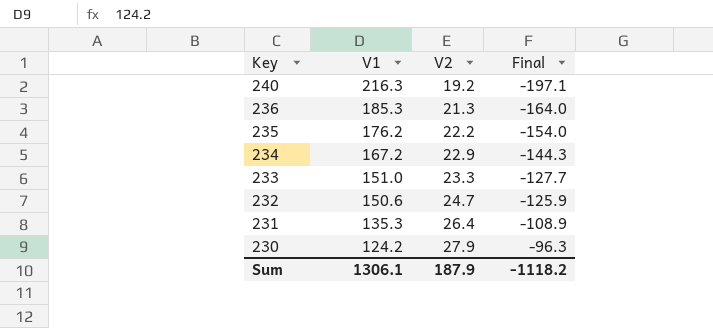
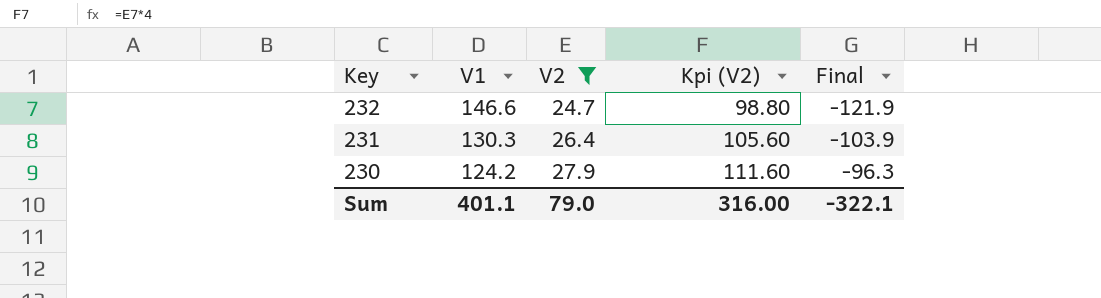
filter: none -> V2 >= 24.7
column Kpi (V2) | formula: none -> [V2] * 4
232 | V1: 150.6 -> 146.6
232 | Final: -125.9 -> -121.9
231 | V1: 135.3 -> 130.3
231 | Final: -108.9 -> -103.9
Sum | V1: 1306.1 -> 401.1
Sum | V2: 187.9 -> 79.0
Sum | Final: -1118.2 -> -322.1

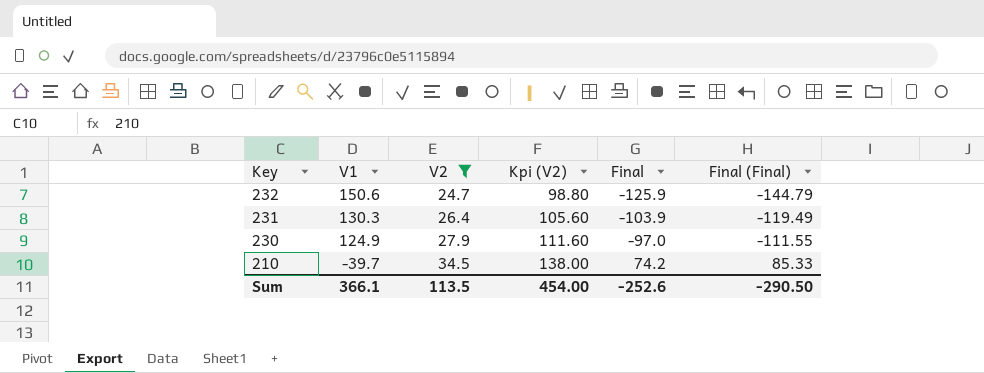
column Final (Final) | formula: none -> [Final] * 1.15
232 | V1: 146.6 -> 150.6
232 | Final: -121.9 -> -125.9
230 | V1: 124.2 -> 124.9
230 | Final: -96.3 -> -97.0
row 210: none -> -39.7 | 34.5 | 138.00 | 74.2 | 85.33
Sum | V1: 401.1 -> 366.1
Sum | V2: 79.0 -> 113.5
Sum | Kpi (V2): 316.00 -> 454.00
Sum | Final: -322.1 -> -252.6

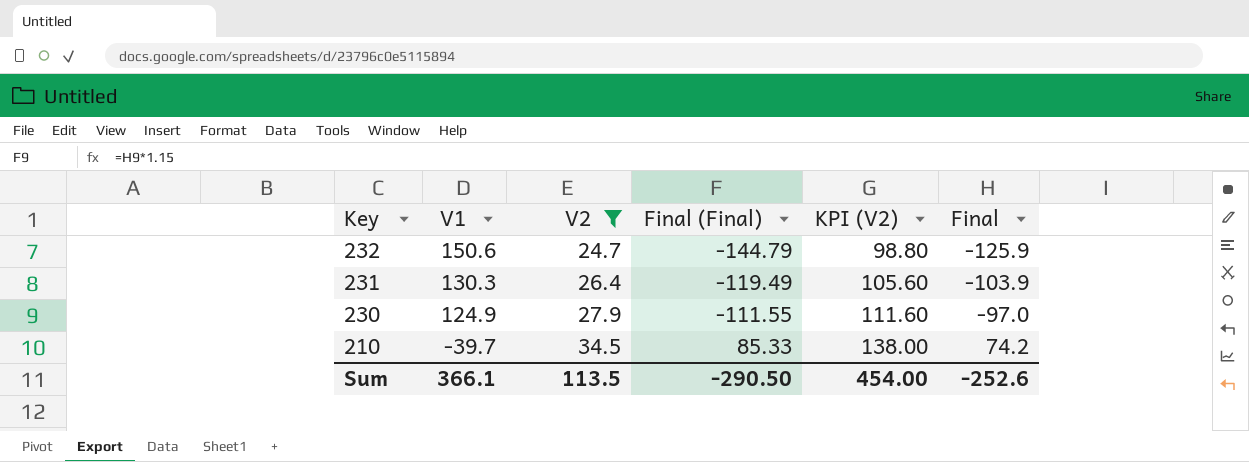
column Final (Final) | position: 6 -> 4
column name: Kpi (V2) -> KPI (V2)

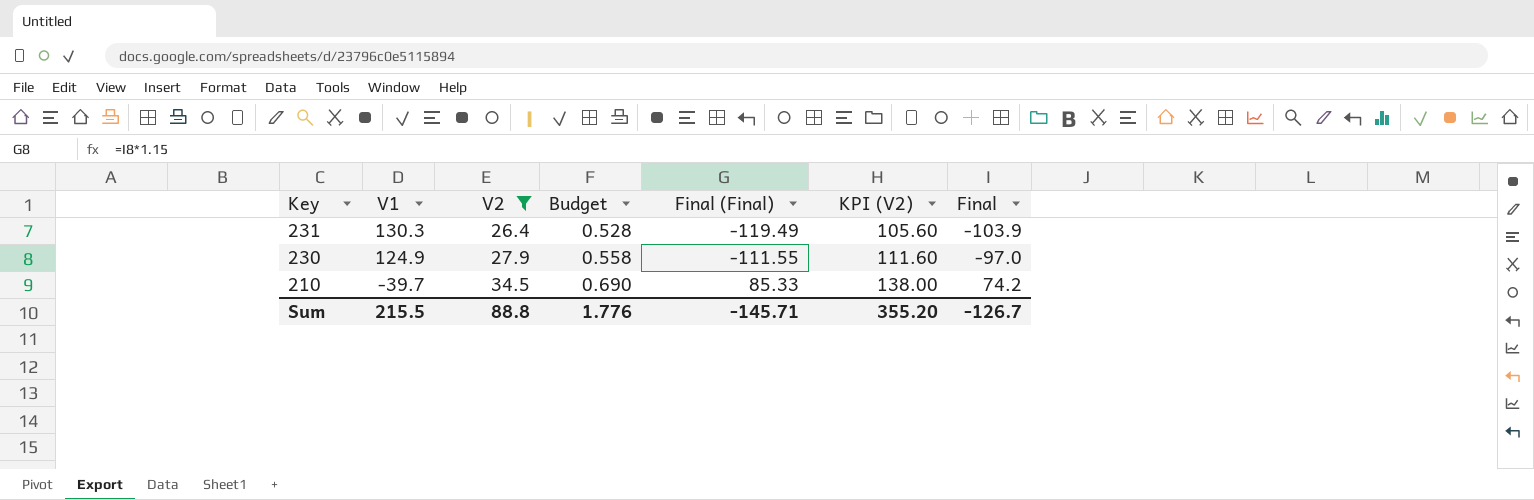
column Budget | formula: none -> [V2] * 0.02
row 232: 150.6 | 24.7 | -144.79 | 98.80 | -125.9 -> none
Sum | V1: 366.1 -> 215.5
Sum | V2: 113.5 -> 88.8
Sum | Final (Final): -290.50 -> -145.71
Sum | KPI (V2): 454.00 -> 355.20
Sum | Final: -252.6 -> -126.7

